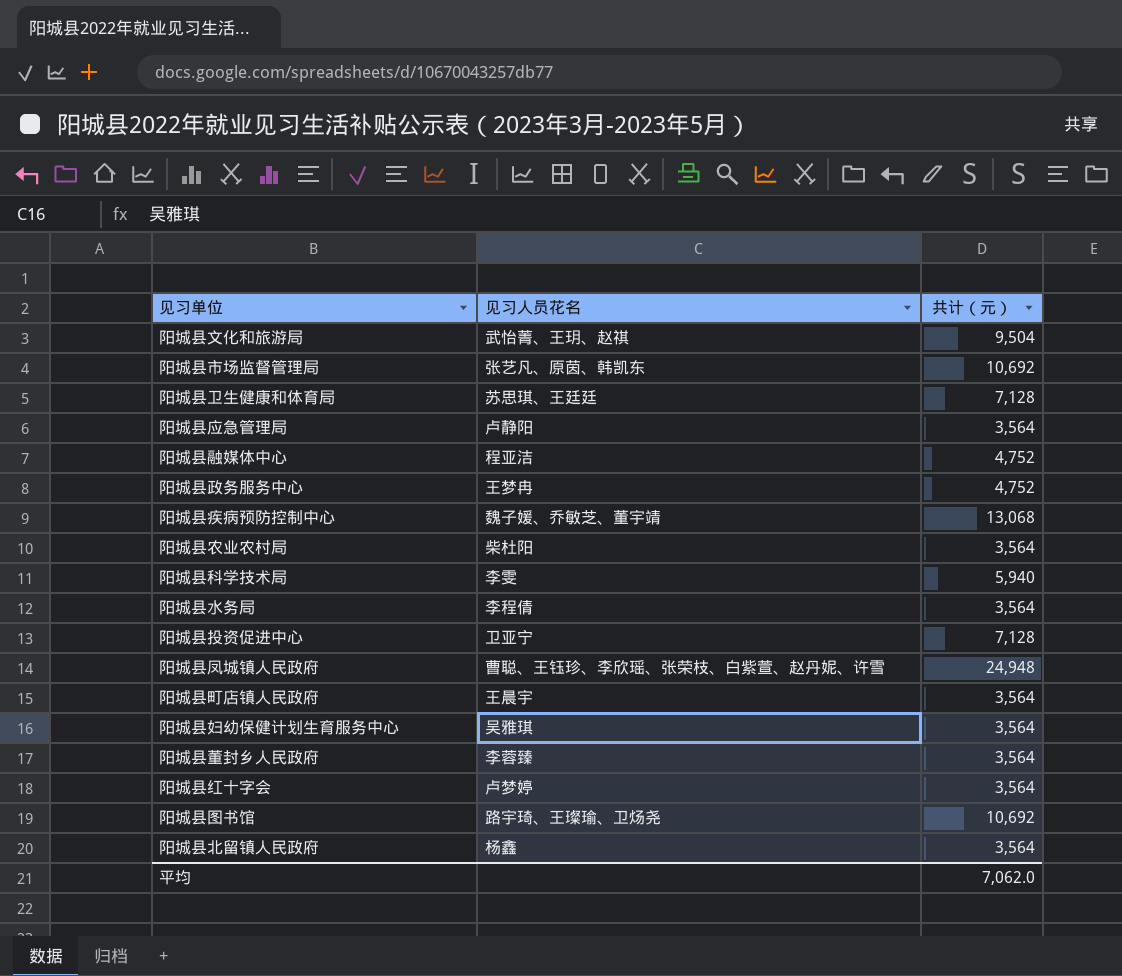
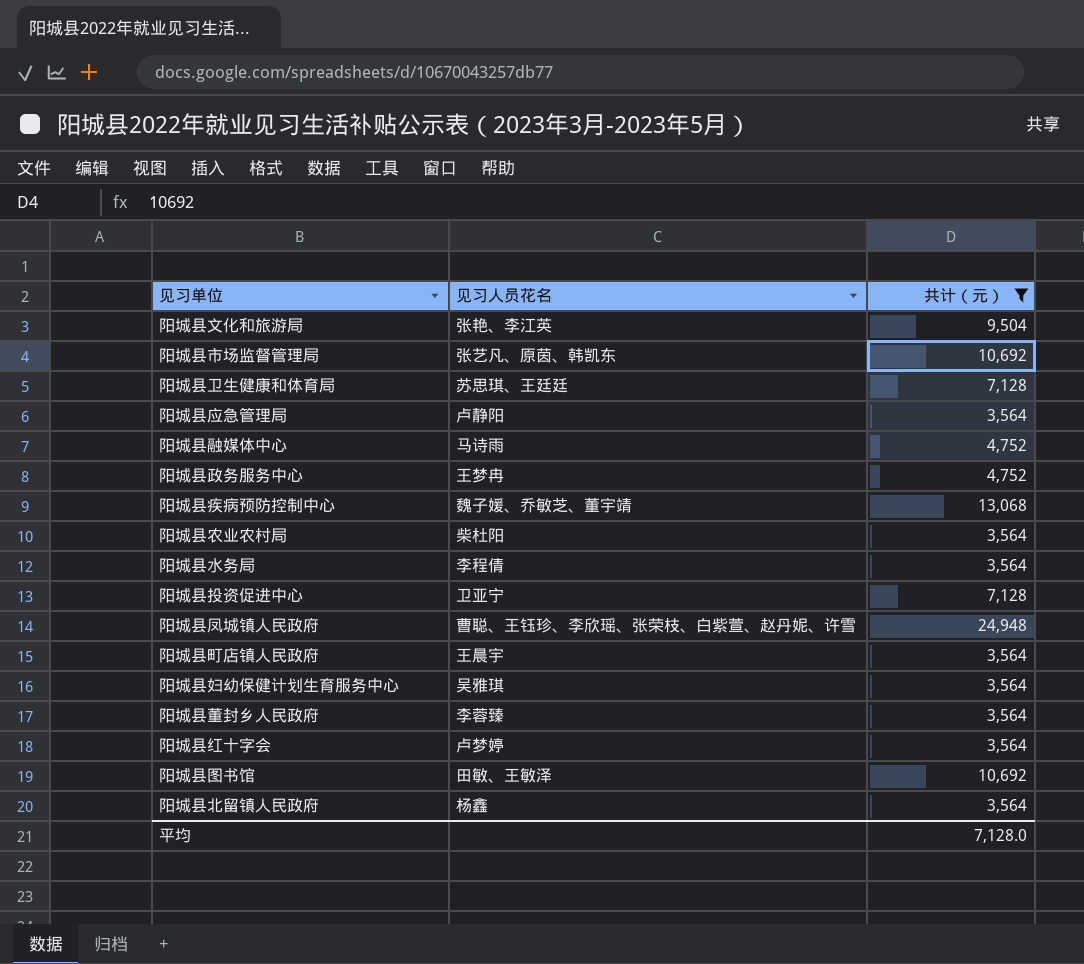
filter: none -> 共计（元） != 5,940
阳城县文化和旅游局 | 见习人员花名: 武怡菁、王玥、赵祺 -> 张艳、李江英
阳城县融媒体中心 | 见习人员花名: 程亚洁 -> 马诗雨
阳城县图书馆 | 见习人员花名: 路宇琦、王璨瑜、卫炀尧 -> 田敏、王敏泽
平均 | 共计（元）: 7,062.0 -> 7,128.0

